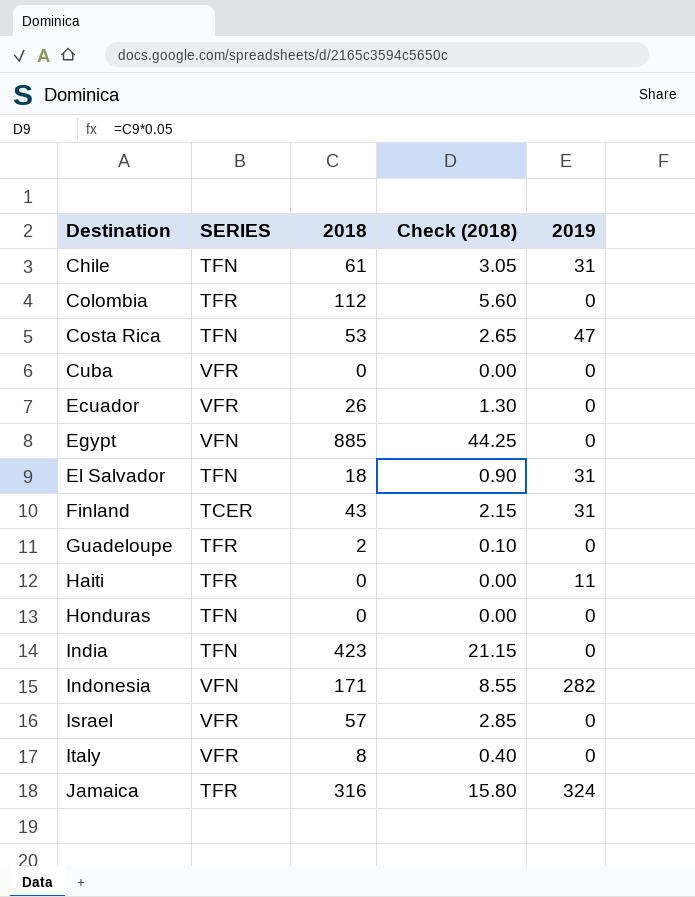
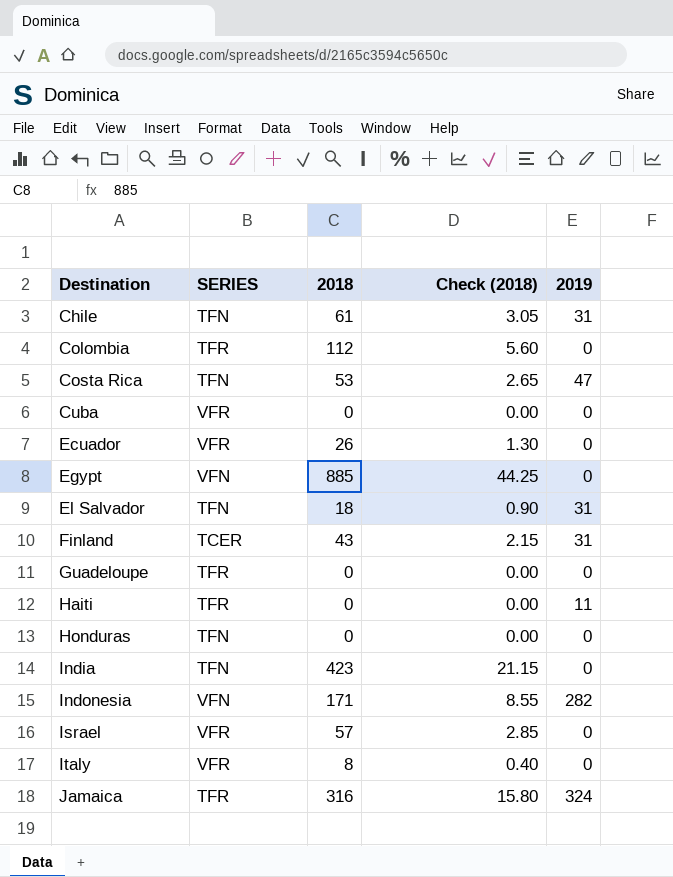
Guadeloupe | 2018: 2 -> 0
Guadeloupe | Check (2018): 0.10 -> 0.00

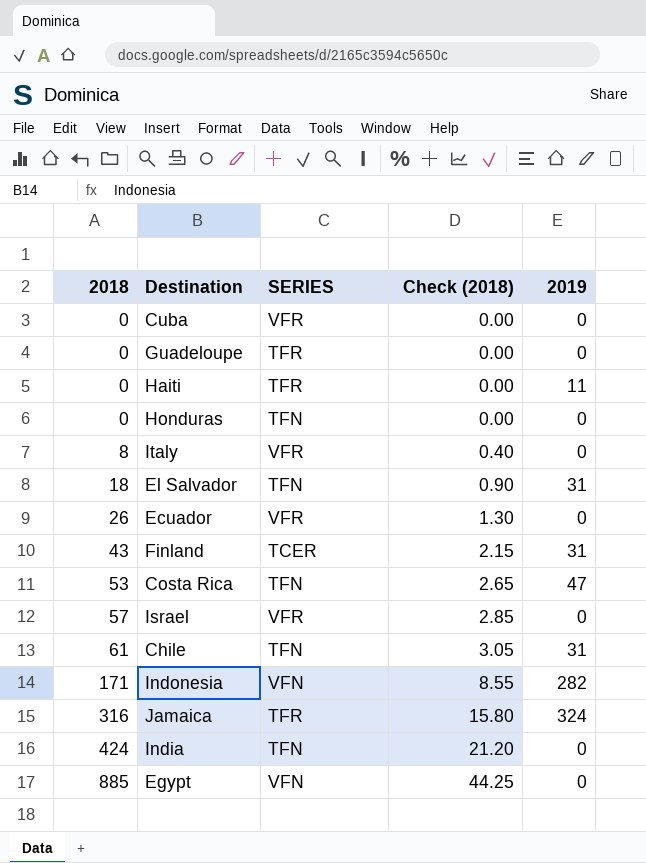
row order: Destination ascending -> 2018 ascending
column 2018 | position: 3 -> 1
row Colombia: TFR | 112 | 5.60 | 0 -> none
India | 2018: 423 -> 424
India | Check (2018): 21.15 -> 21.20

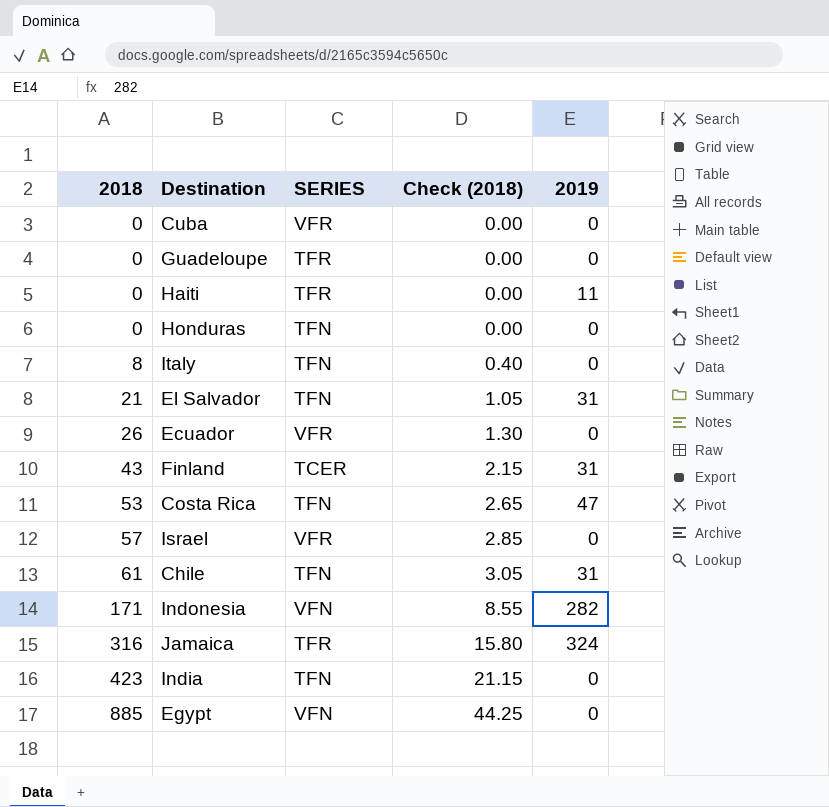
Italy | SERIES: VFR -> TFN
El Salvador | 2018: 18 -> 21
El Salvador | Check (2018): 0.90 -> 1.05
India | 2018: 424 -> 423
India | Check (2018): 21.20 -> 21.15

